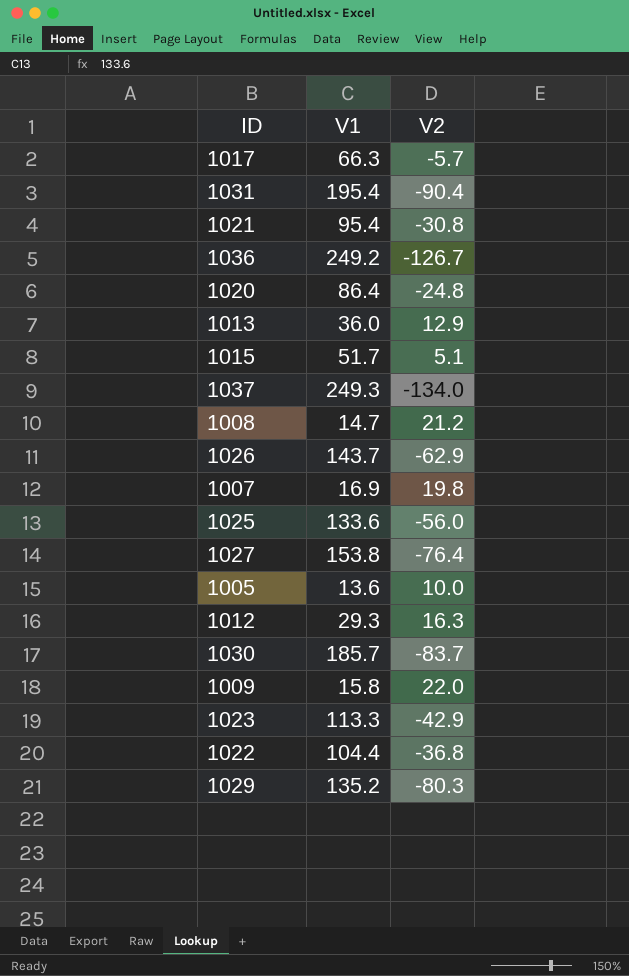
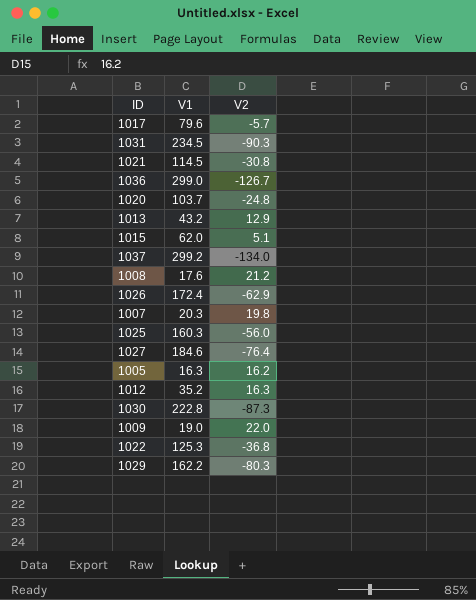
row 1023: 113.3 | -42.9 -> none
1017 | V1: 66.3 -> 79.6
1031 | V1: 195.4 -> 234.5
1031 | V2: -90.4 -> -90.3
1021 | V1: 95.4 -> 114.5
1036 | V1: 249.2 -> 299.0
1020 | V1: 86.4 -> 103.7
1013 | V1: 36.0 -> 43.2
1015 | V1: 51.7 -> 62.0
1037 | V1: 249.3 -> 299.2
1008 | V1: 14.7 -> 17.6
1026 | V1: 143.7 -> 172.4
1007 | V1: 16.9 -> 20.3
1025 | V1: 133.6 -> 160.3
1027 | V1: 153.8 -> 184.6
1005 | V1: 13.6 -> 16.3
1005 | V2: 10.0 -> 16.2
1012 | V1: 29.3 -> 35.2
1030 | V1: 185.7 -> 222.8
1030 | V2: -83.7 -> -87.3
1009 | V1: 15.8 -> 19.0
1022 | V1: 104.4 -> 125.3
1029 | V1: 135.2 -> 162.2

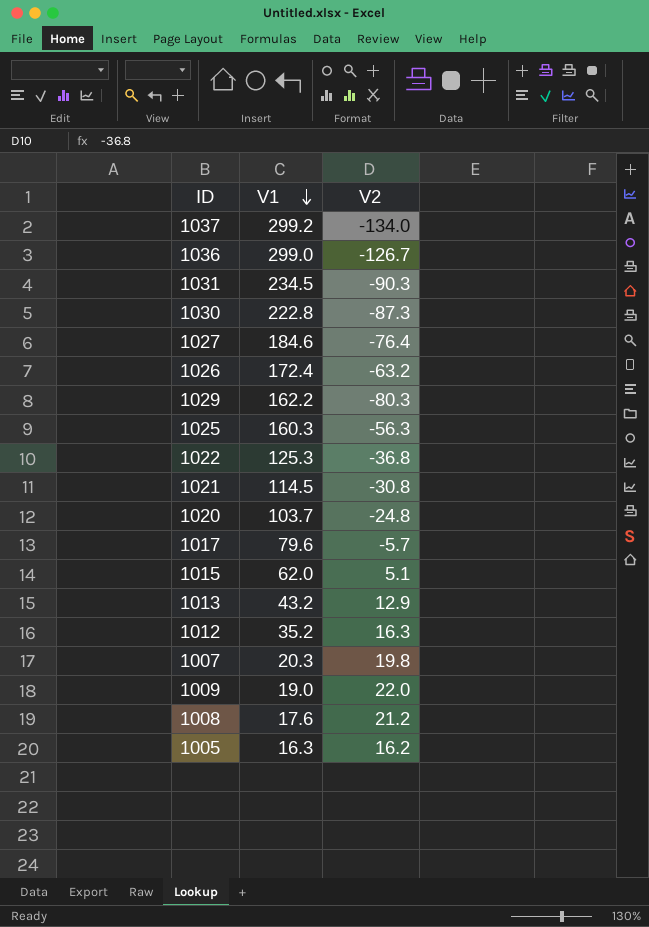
row order: none -> V1 descending
1026 | V2: -62.9 -> -63.2
1025 | V2: -56.0 -> -56.3

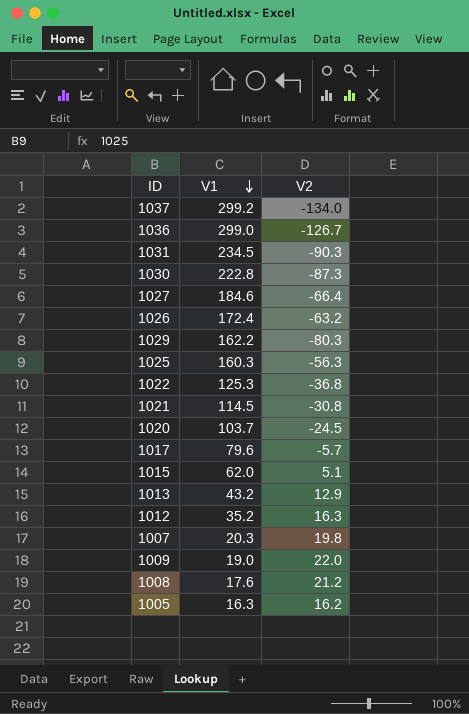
1027 | V2: -76.4 -> -66.4
1020 | V2: -24.8 -> -24.5

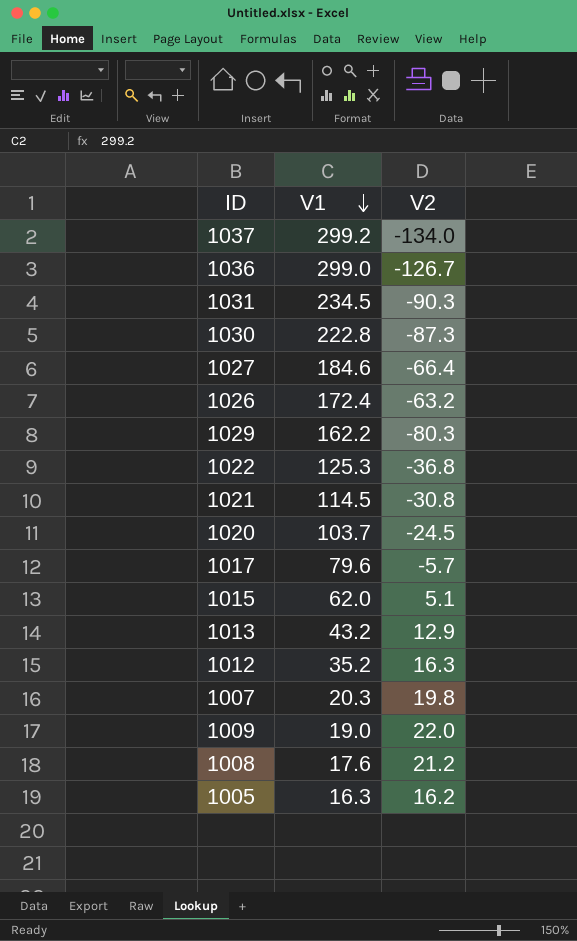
row 1025: 160.3 | -56.3 -> none

